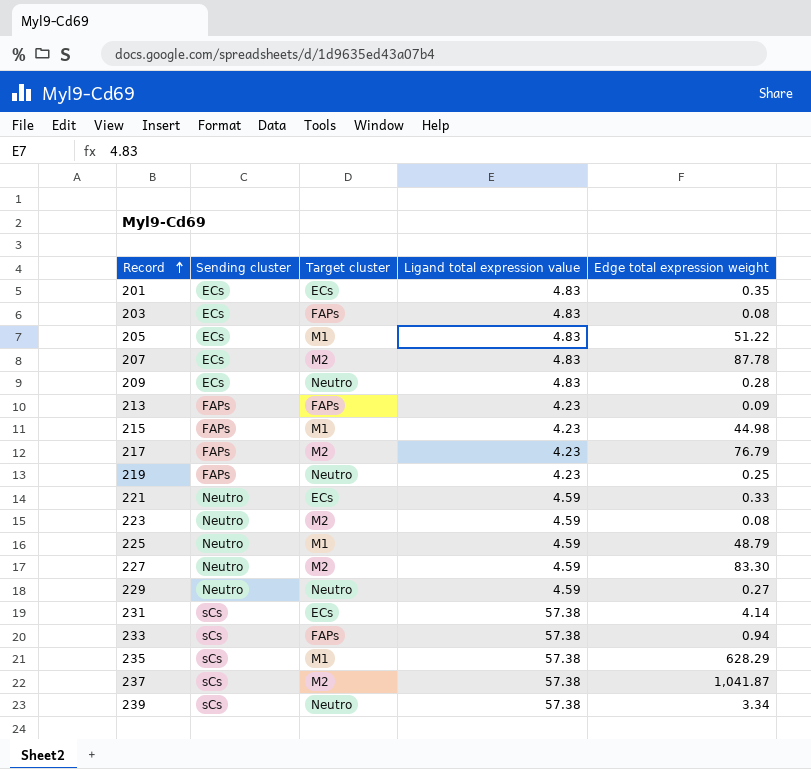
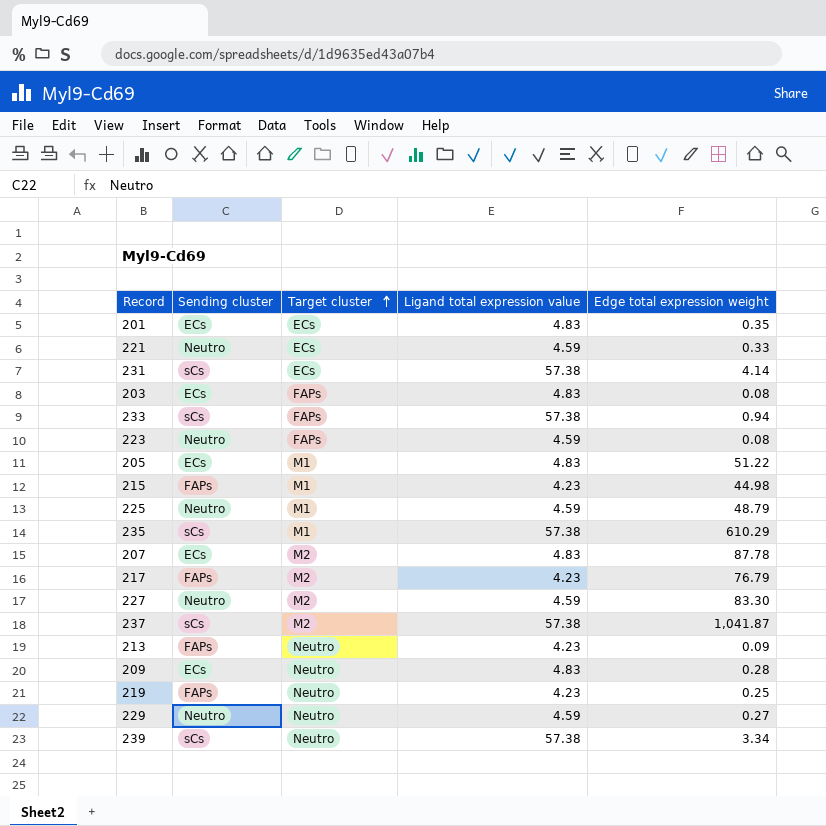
row order: Record ascending -> Target cluster ascending
223 | Target cluster: M2 -> FAPs
235 | Edge total expression weight: 628.29 -> 610.29
213 | Target cluster: FAPs -> Neutro

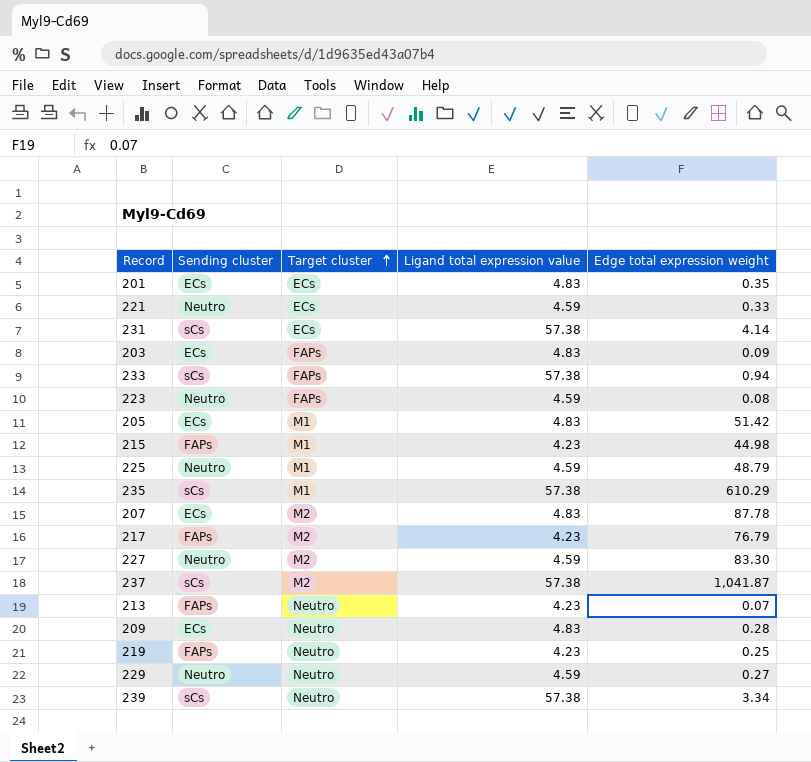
203 | Edge total expression weight: 0.08 -> 0.09
205 | Edge total expression weight: 51.22 -> 51.42
213 | Edge total expression weight: 0.09 -> 0.07

